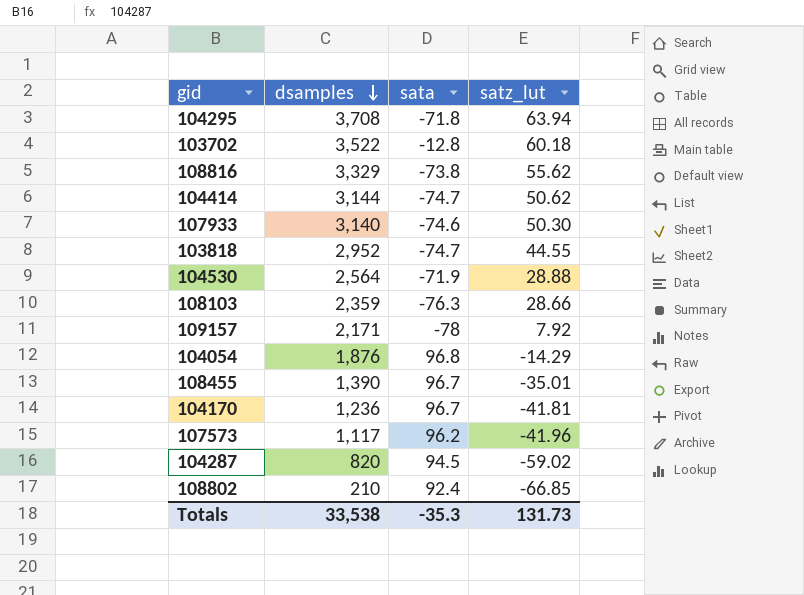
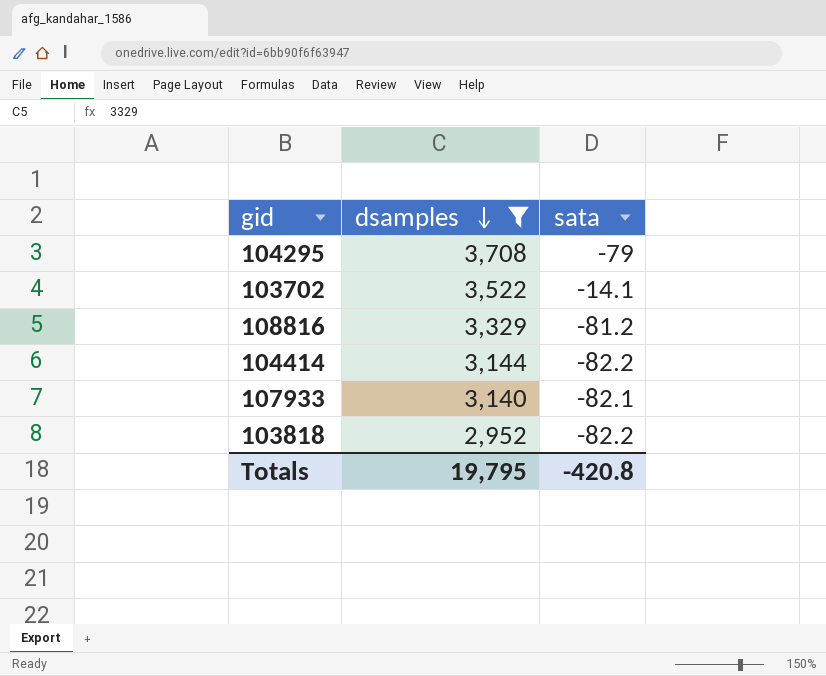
filter: none -> dsamples >= 2,952
column satz_lut | position: 4 -> none
104295 | sata: -71.8 -> -79
103702 | sata: -12.8 -> -14.1
108816 | sata: -73.8 -> -81.2
104414 | sata: -74.7 -> -82.2
107933 | sata: -74.6 -> -82.1
103818 | sata: -74.7 -> -82.2
Totals | dsamples: 33,538 -> 19,795
Totals | sata: -35.3 -> -420.8

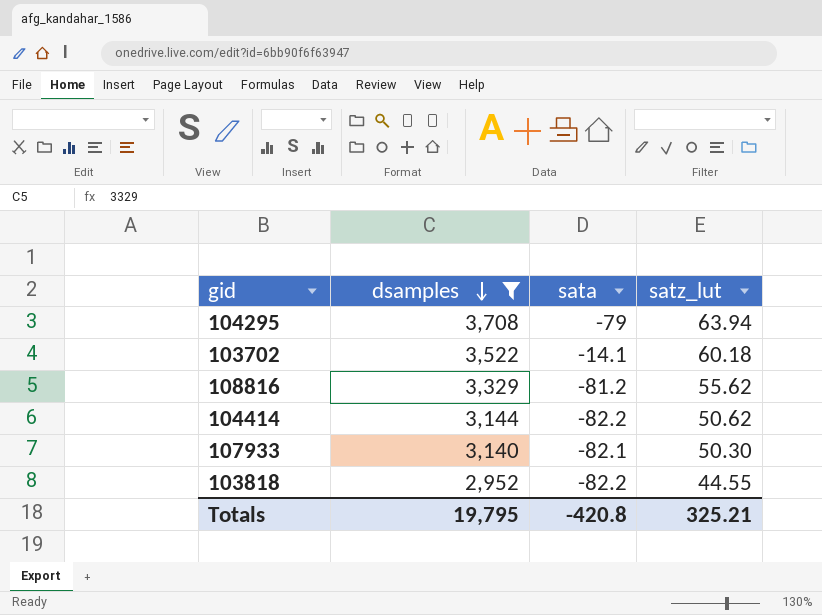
column satz_lut | position: none -> 4

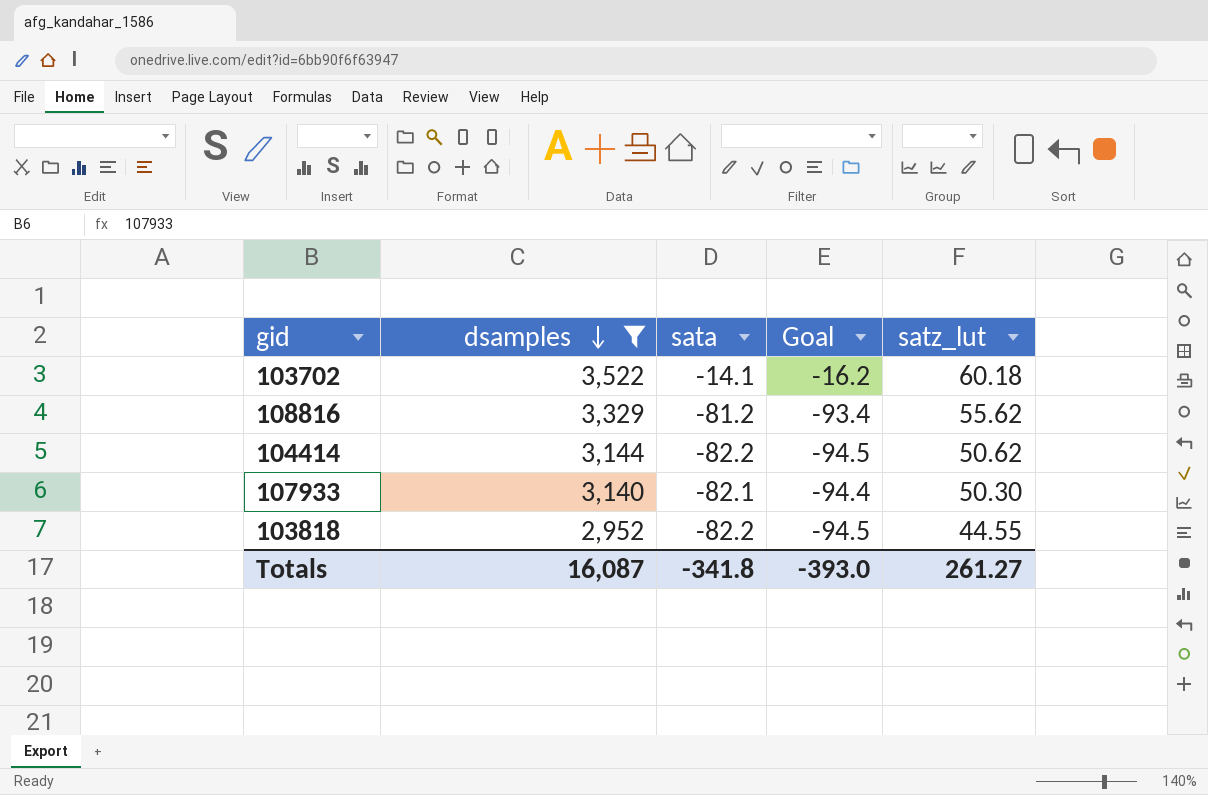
column Goal | formula: none -> [sata] * 1.15
row 104295: 3,708 | -79 | 63.94 -> none
Totals | dsamples: 19,795 -> 16,087
Totals | sata: -420.8 -> -341.8
Totals | satz_lut: 325.21 -> 261.27

